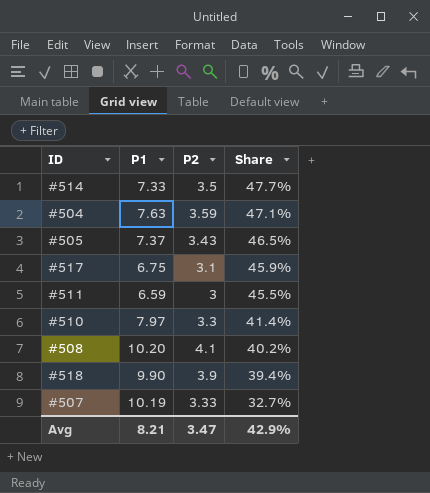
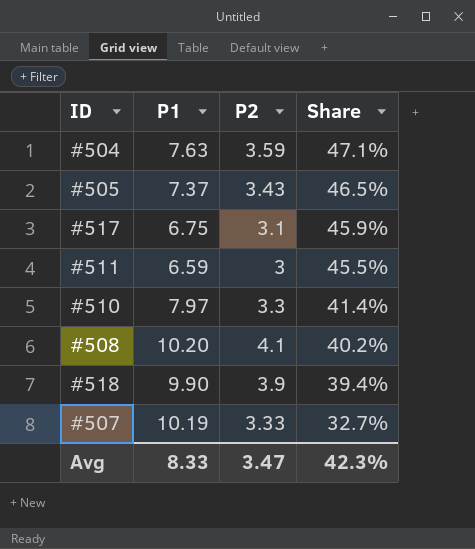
row #514: 7.33 | 3.5 | 47.7% -> none
Avg | P1: 8.21 -> 8.33
Avg | Share: 42.9% -> 42.3%

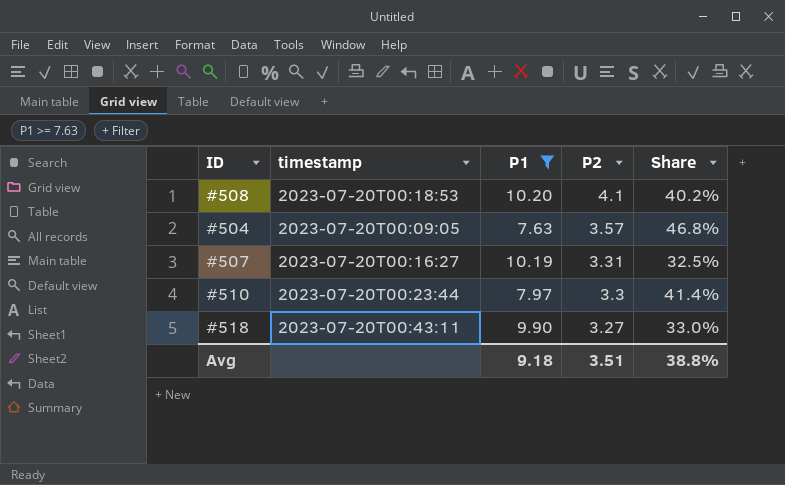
filter: none -> P1 >= 7.63
row order: Share descending -> P2 descending
column timestamp | position: none -> 2
#504 | P2: 3.59 -> 3.57
#504 | Share: 47.1% -> 46.8%
#507 | P2: 3.33 -> 3.31
#507 | Share: 32.7% -> 32.5%
#518 | P2: 3.9 -> 3.27
#518 | Share: 39.4% -> 33.0%
Avg | P1: 8.33 -> 9.18
Avg | P2: 3.47 -> 3.51
Avg | Share: 42.3% -> 38.8%

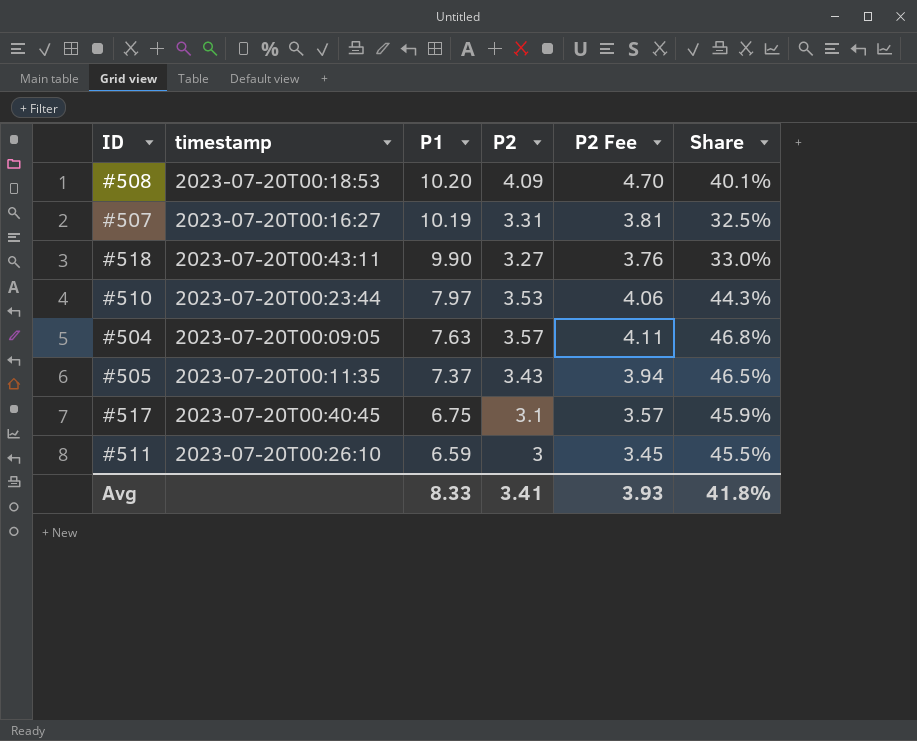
filter: P1 >= 7.63 -> none
row order: P2 descending -> P1 descending
column P2 Fee | formula: none -> [P2] * 1.15
#508 | P2: 4.1 -> 4.09
#508 | Share: 40.2% -> 40.1%
#510 | P2: 3.3 -> 3.53
#510 | Share: 41.4% -> 44.3%
Avg | P1: 9.18 -> 8.33
Avg | P2: 3.51 -> 3.41
Avg | Share: 38.8% -> 41.8%

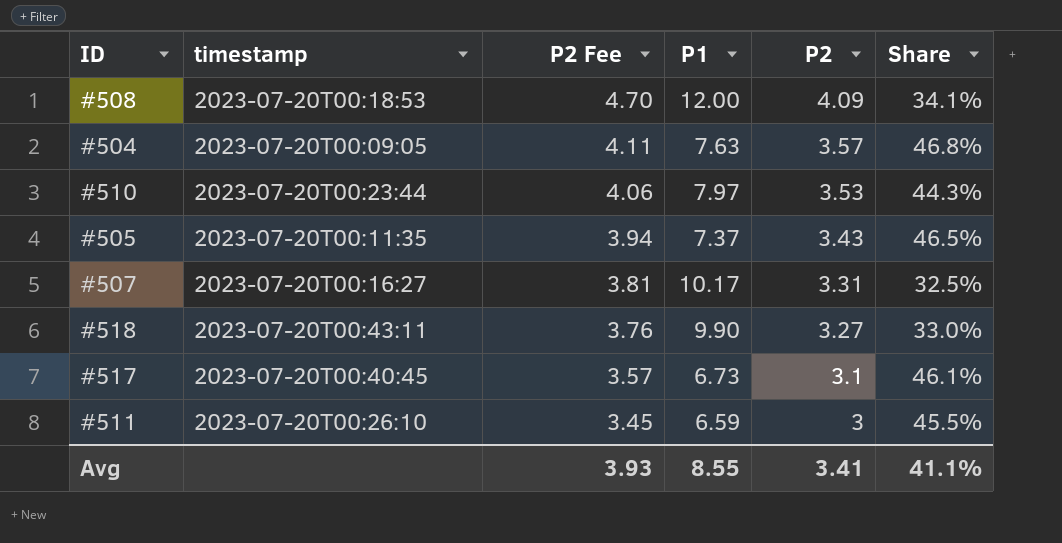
row order: P1 descending -> P2 Fee descending
column P2 Fee | position: 5 -> 3
#508 | P1: 10.20 -> 12.00
#508 | Share: 40.1% -> 34.1%
#507 | P1: 10.19 -> 10.17
#517 | P1: 6.75 -> 6.73
#517 | Share: 45.9% -> 46.1%
Avg | P1: 8.33 -> 8.55
Avg | Share: 41.8% -> 41.1%

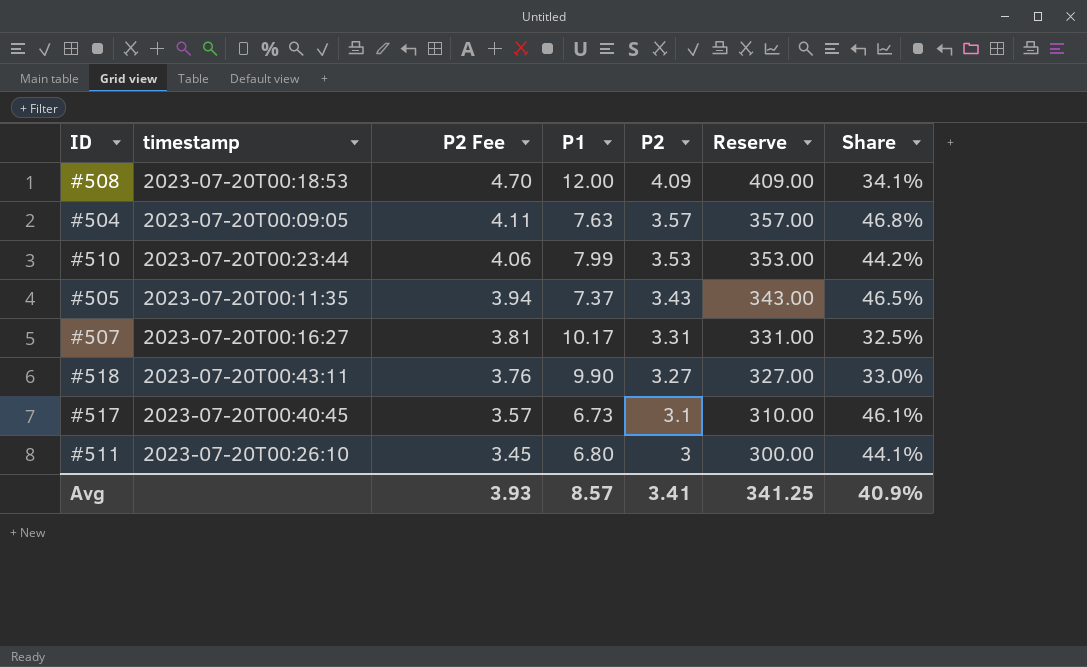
column Reserve | formula: none -> [P2] * 100
#510 | P1: 7.97 -> 7.99
#510 | Share: 44.3% -> 44.2%
#511 | P1: 6.59 -> 6.80
#511 | Share: 45.5% -> 44.1%
Avg | P1: 8.55 -> 8.57
Avg | Share: 41.1% -> 40.9%

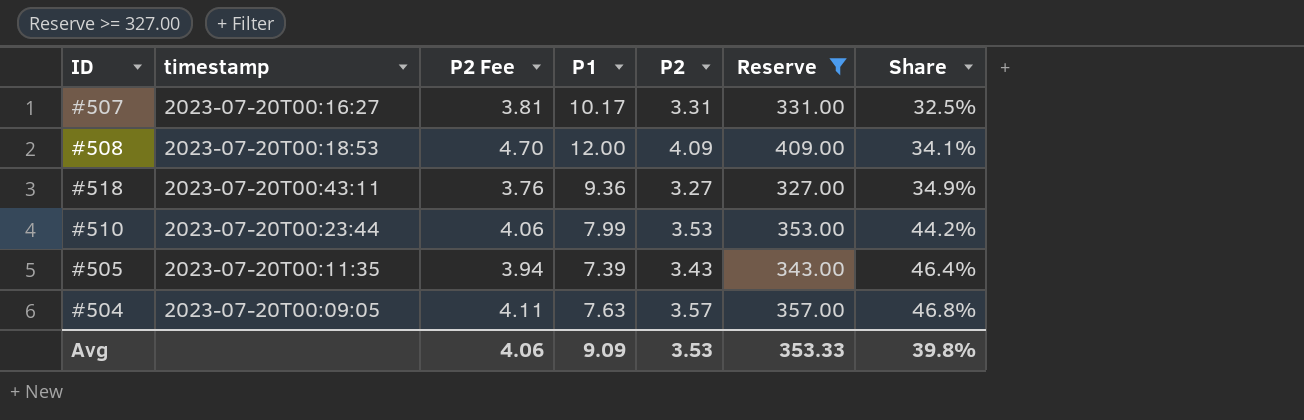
filter: none -> Reserve >= 327.00
row order: P2 Fee descending -> Share ascending
#518 | P1: 9.90 -> 9.36
#518 | Share: 33.0% -> 34.9%
#505 | P1: 7.37 -> 7.39
#505 | Share: 46.5% -> 46.4%
Avg | P2 Fee: 3.93 -> 4.06
Avg | P1: 8.57 -> 9.09
Avg | P2: 3.41 -> 3.53
Avg | Reserve: 341.25 -> 353.33
Avg | Share: 40.9% -> 39.8%

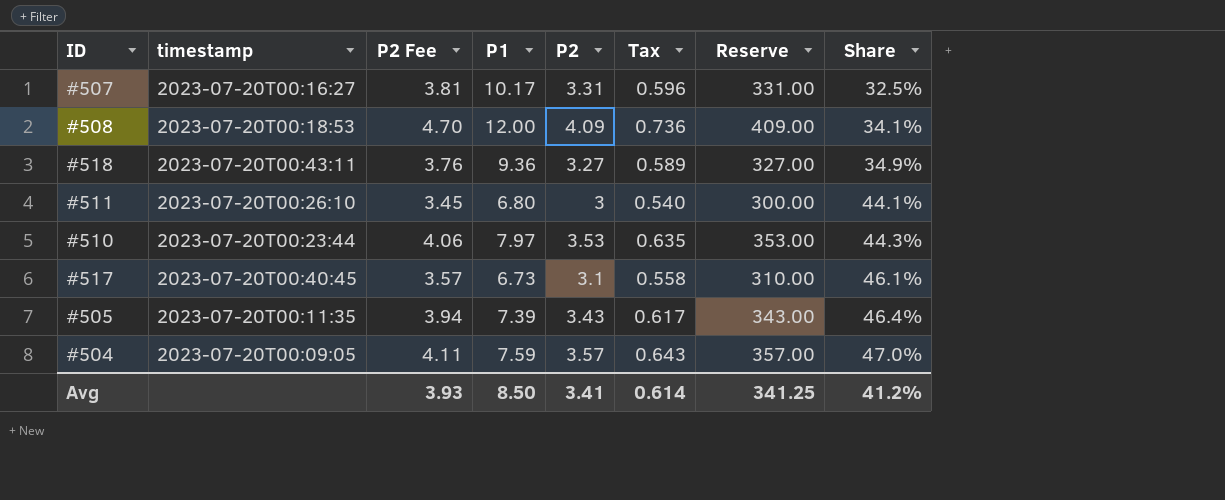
filter: Reserve >= 327.00 -> none
column Tax | formula: none -> [P2] * 0.18
#510 | P1: 7.99 -> 7.97
#510 | Share: 44.2% -> 44.3%
#504 | P1: 7.63 -> 7.59
#504 | Share: 46.8% -> 47.0%
Avg | P2 Fee: 4.06 -> 3.93
Avg | P1: 9.09 -> 8.50
Avg | P2: 3.53 -> 3.41
Avg | Reserve: 353.33 -> 341.25
Avg | Share: 39.8% -> 41.2%

